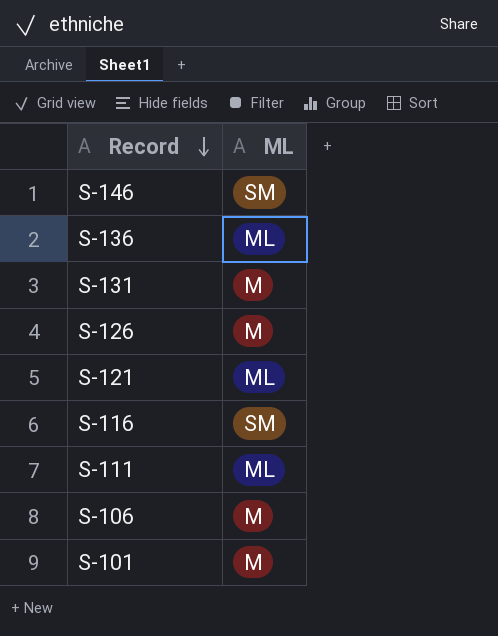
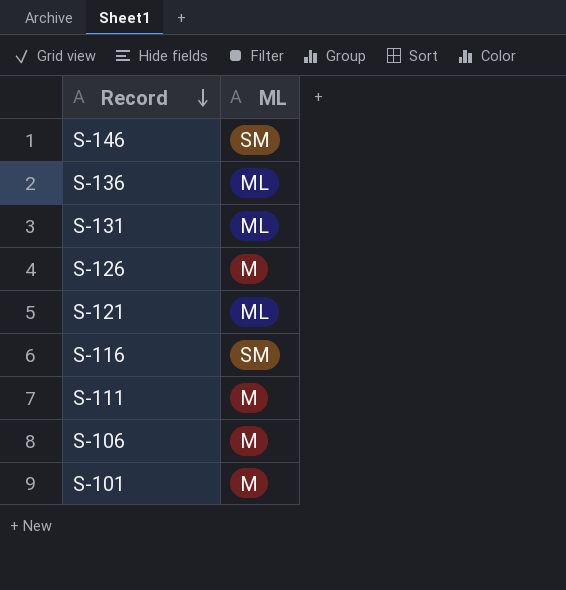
S-131 | ML: M -> ML
S-111 | ML: ML -> M

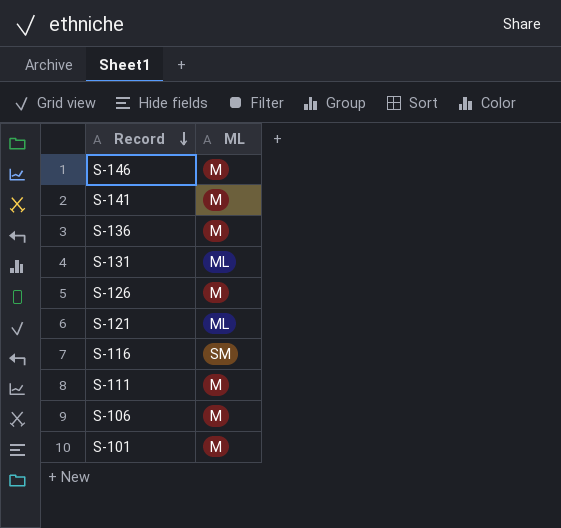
S-146 | ML: SM -> M
row S-141: none -> M
S-136 | ML: ML -> M

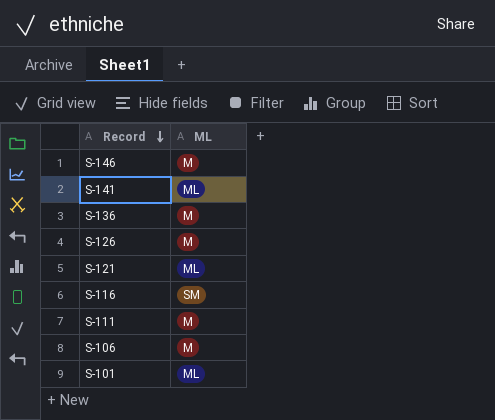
row S-131: ML -> none
S-141 | ML: M -> ML
S-101 | ML: M -> ML

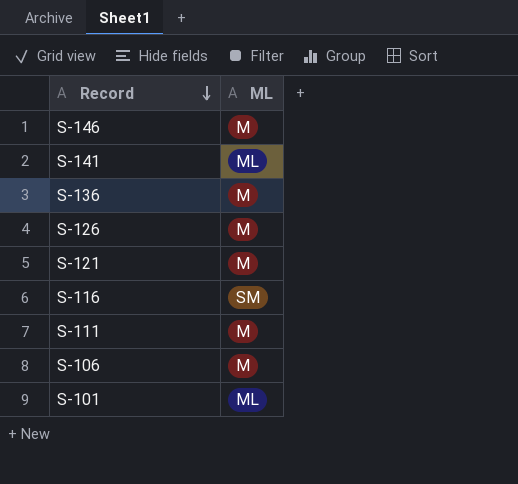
S-121 | ML: ML -> M

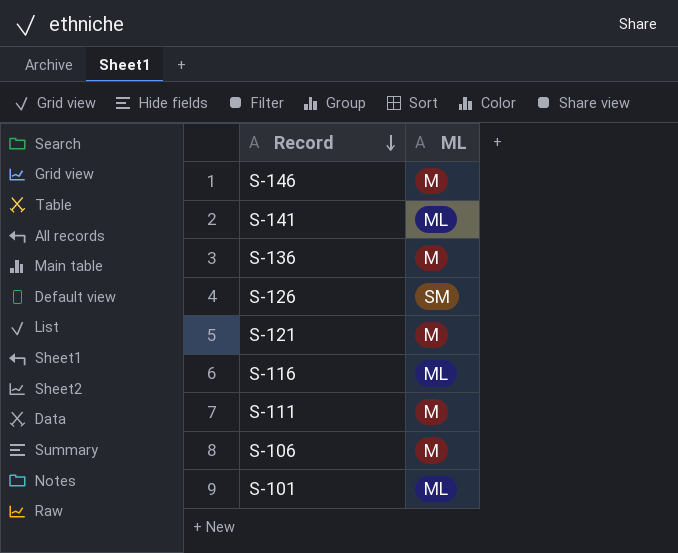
S-126 | ML: M -> SM
S-116 | ML: SM -> ML

